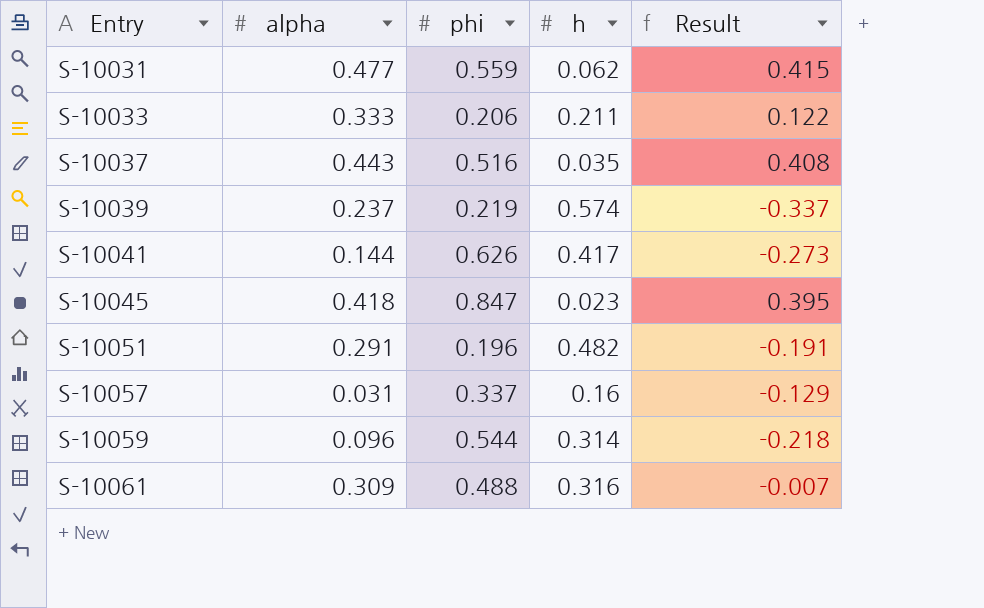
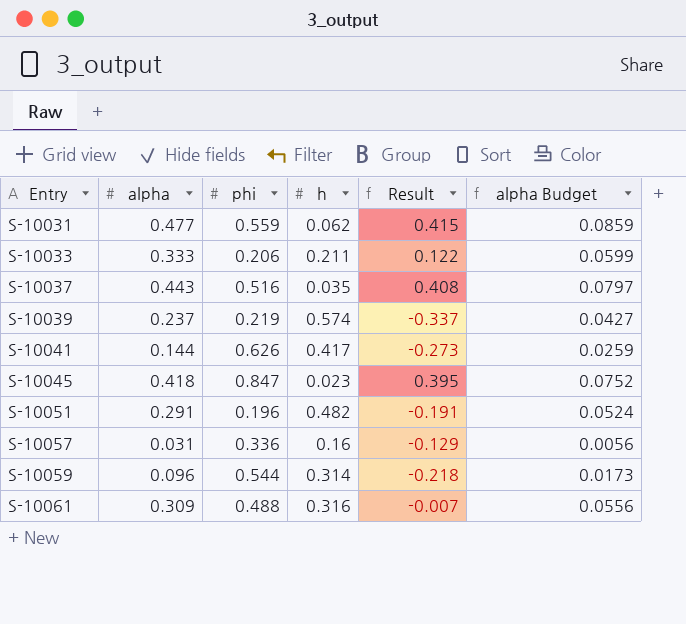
column alpha Budget | formula: none -> [alpha] * 0.18
S-10057 | phi: 0.337 -> 0.336

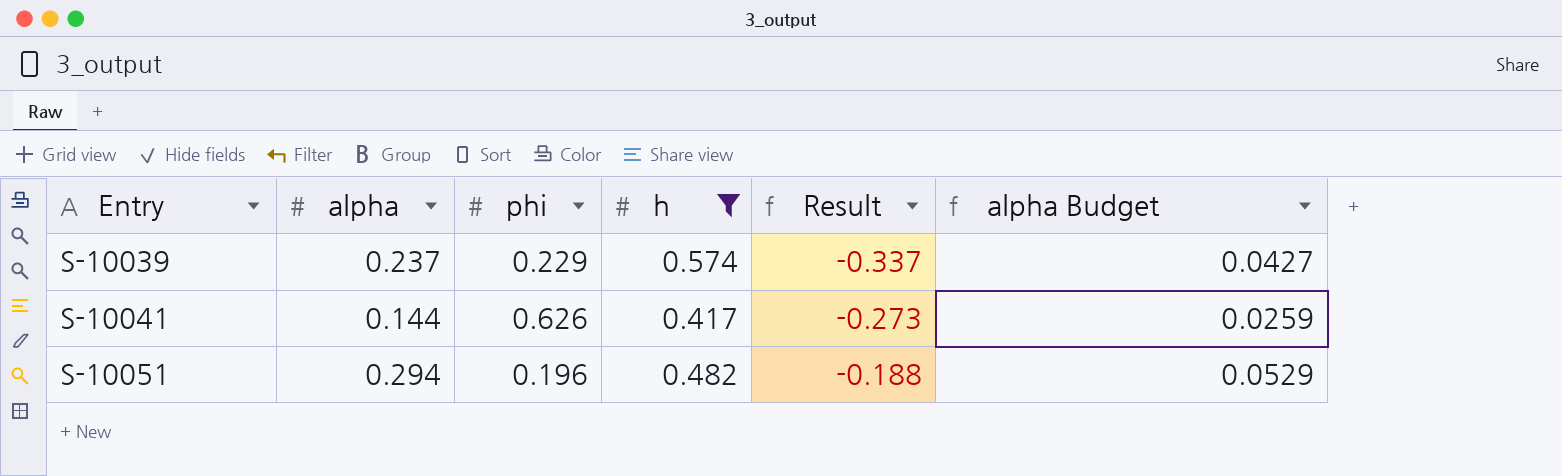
filter: none -> h >= 0.417
S-10039 | phi: 0.219 -> 0.229
S-10051 | alpha: 0.291 -> 0.294
S-10051 | Result: -0.191 -> -0.188
S-10051 | alpha Budget: 0.0524 -> 0.0529

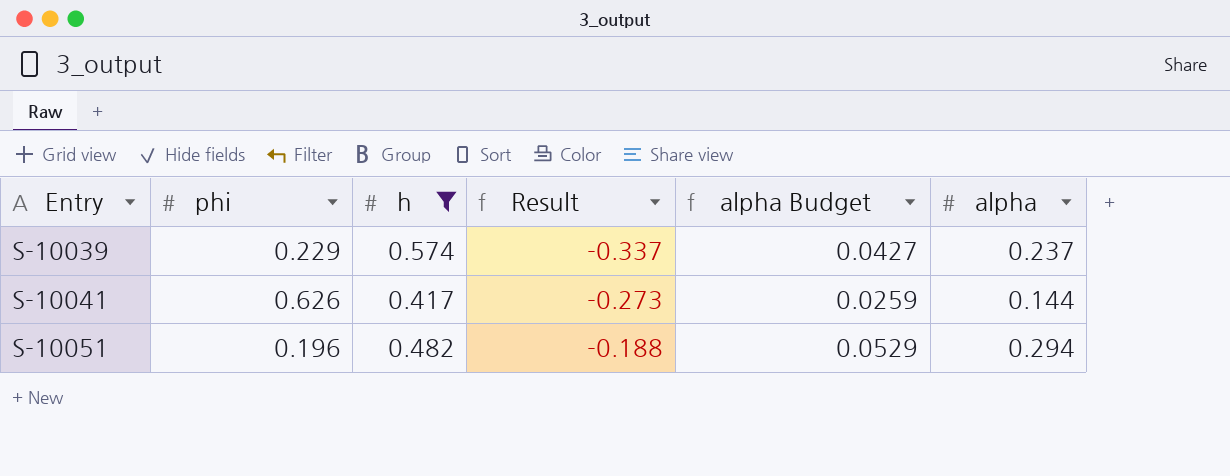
column alpha | position: 2 -> 6

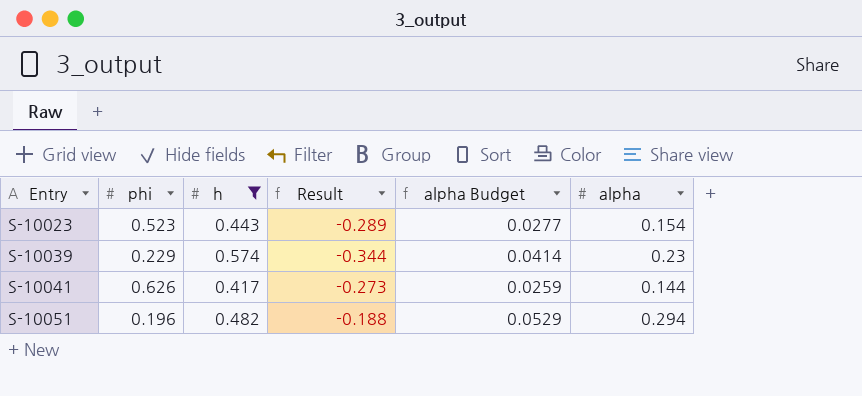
row S-10023: none -> 0.523 | 0.443 | -0.289 | 0.0277 | 0.154
S-10039 | Result: -0.337 -> -0.344
S-10039 | alpha Budget: 0.0427 -> 0.0414
S-10039 | alpha: 0.237 -> 0.23

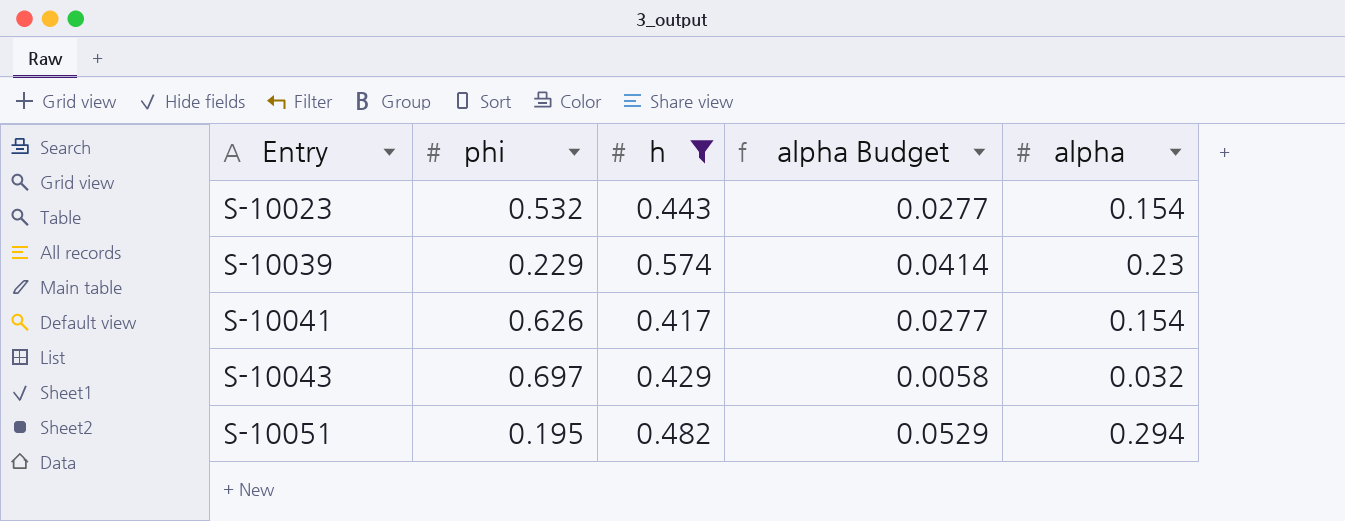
column Result | formula: [alpha] - [h] -> none
S-10023 | phi: 0.523 -> 0.532
S-10041 | alpha Budget: 0.0259 -> 0.0277
S-10041 | alpha: 0.144 -> 0.154
row S-10043: none -> 0.697 | 0.429 | 0.0058 | 0.032
S-10051 | phi: 0.196 -> 0.195

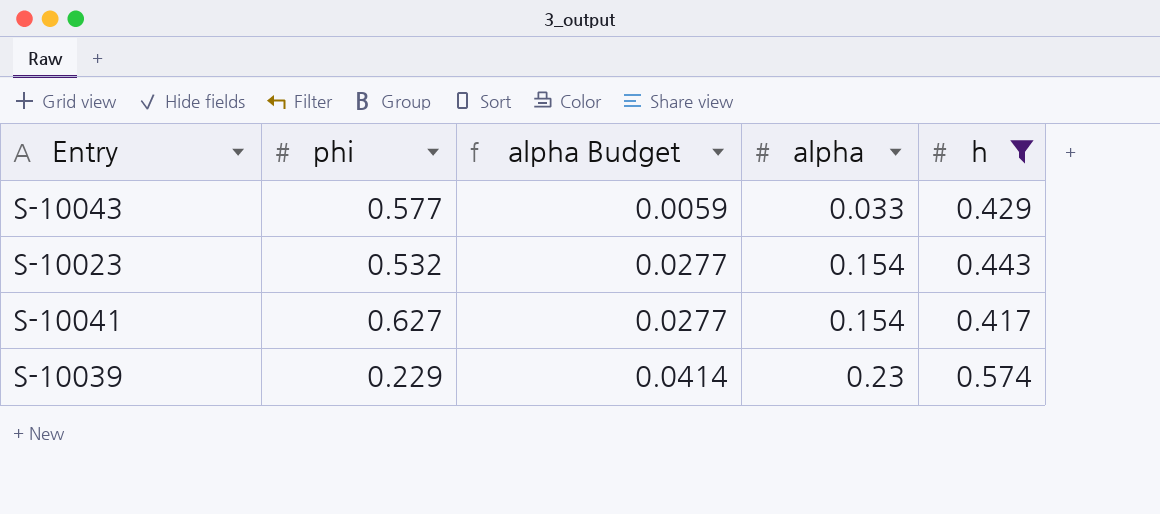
row order: Entry ascending -> alpha Budget ascending
column h | position: 3 -> 5
row S-10051: 0.195 | 0.482 | 0.0529 | 0.294 -> none
S-10043 | phi: 0.697 -> 0.577
S-10043 | alpha Budget: 0.0058 -> 0.0059
S-10043 | alpha: 0.032 -> 0.033
S-10041 | phi: 0.626 -> 0.627

